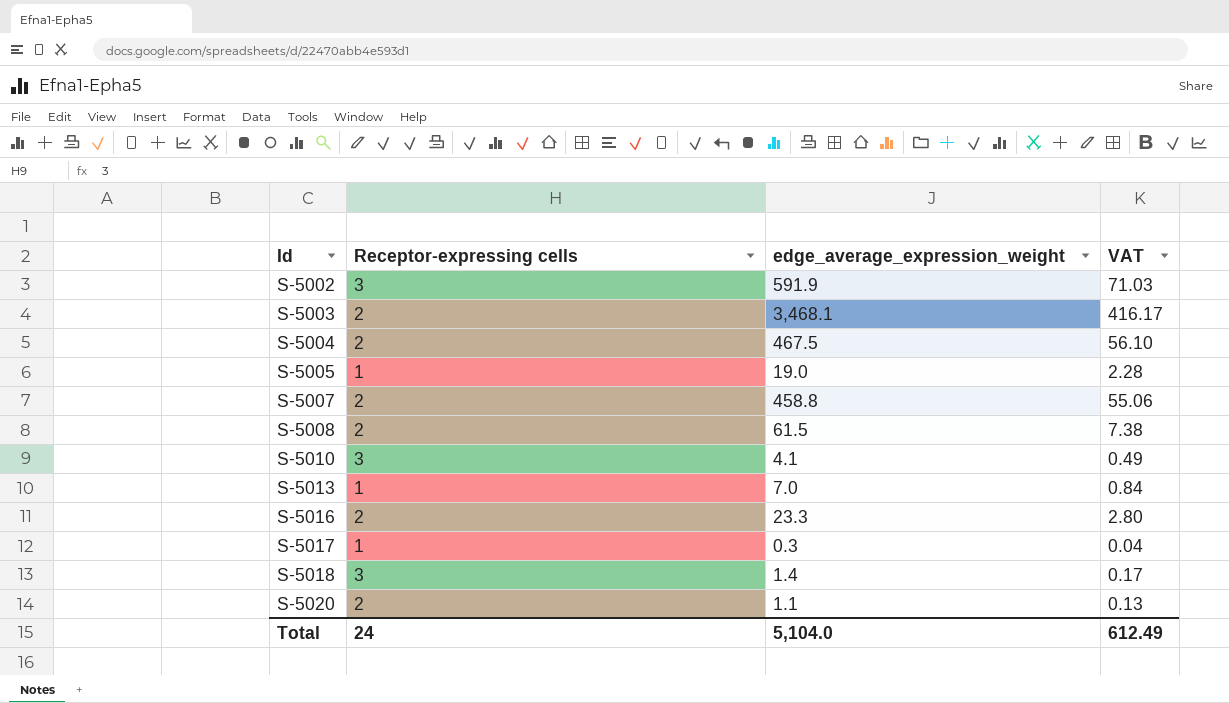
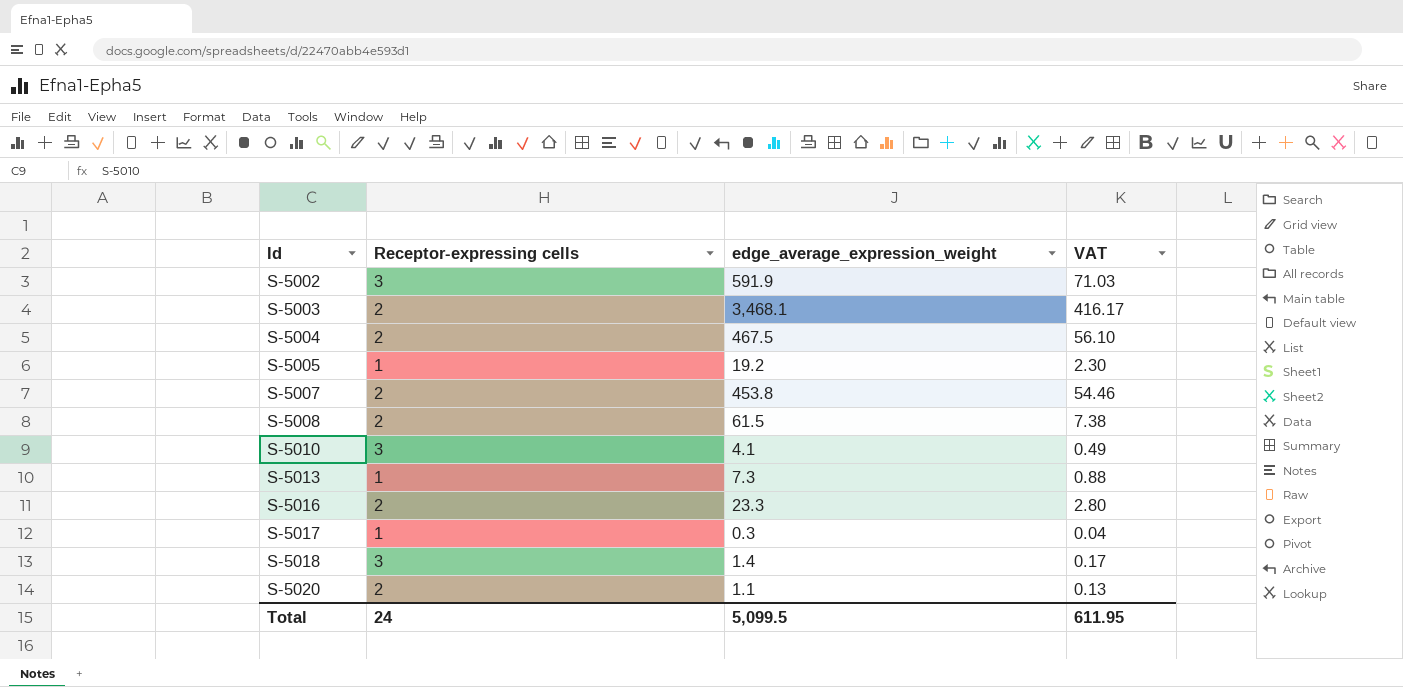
S-5005 | edge_average_expression_weight: 19.0 -> 19.2
S-5005 | VAT: 2.28 -> 2.30
S-5007 | edge_average_expression_weight: 458.8 -> 453.8
S-5007 | VAT: 55.06 -> 54.46
S-5013 | edge_average_expression_weight: 7.0 -> 7.3
S-5013 | VAT: 0.84 -> 0.88
Total | edge_average_expression_weight: 5,104.0 -> 5,099.5
Total | VAT: 612.49 -> 611.95

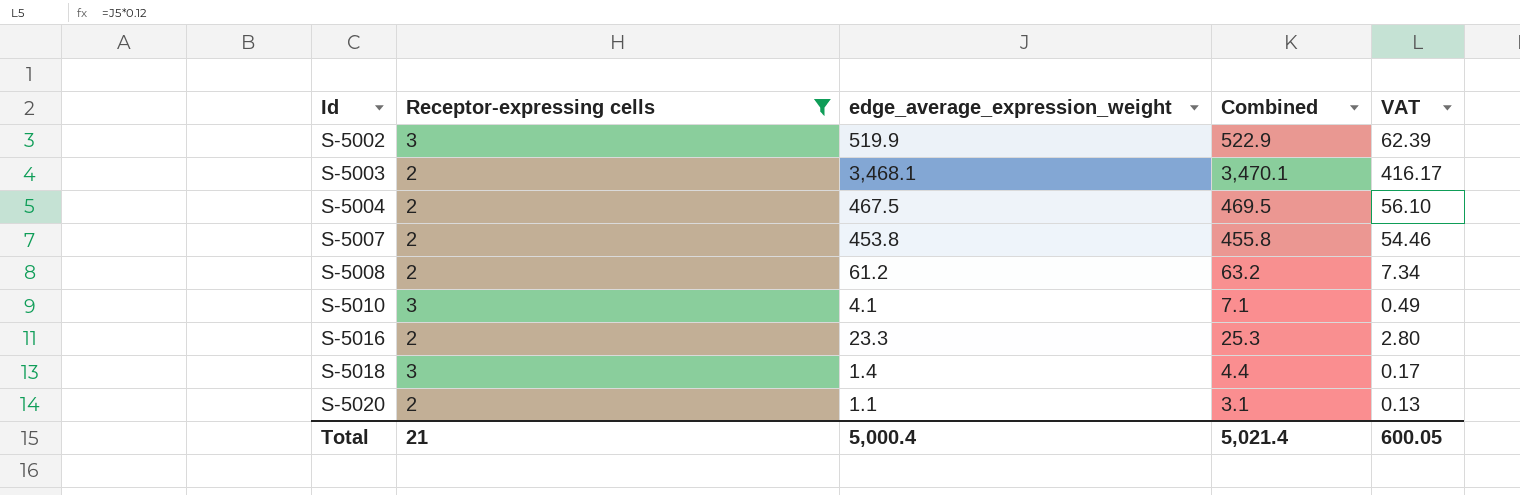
filter: none -> Receptor-expressing cells != 1
column Combined | formula: none -> [Receptor-expressing cells] + [edge_average_expression_weight]
S-5002 | edge_average_expression_weight: 591.9 -> 519.9
S-5002 | VAT: 71.03 -> 62.39
S-5008 | edge_average_expression_weight: 61.5 -> 61.2
S-5008 | VAT: 7.38 -> 7.34
Total | Receptor-expressing cells: 24 -> 21
Total | edge_average_expression_weight: 5,099.5 -> 5,000.4
Total | VAT: 611.95 -> 600.05

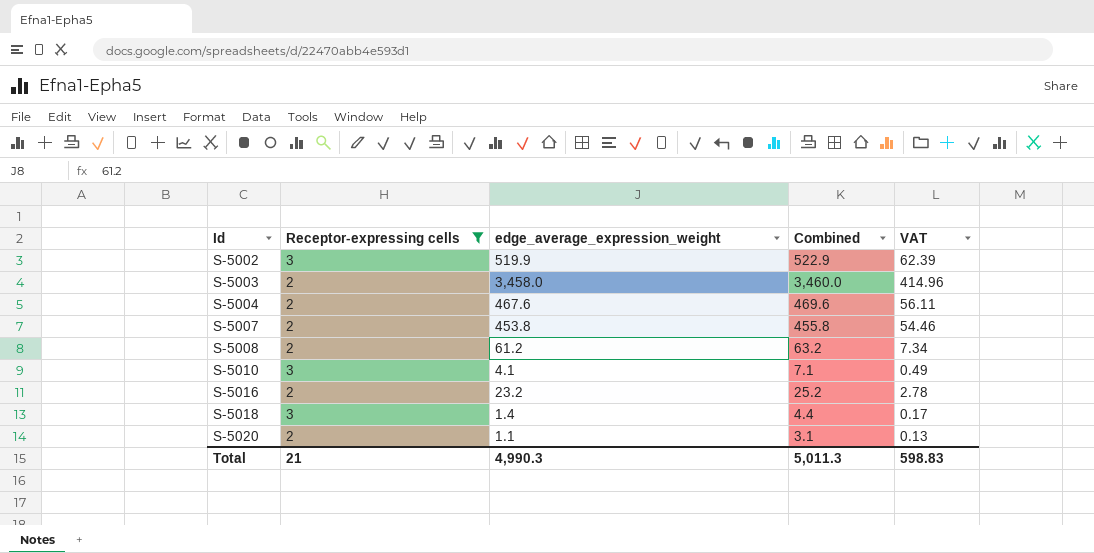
S-5003 | edge_average_expression_weight: 3,468.1 -> 3,458.0
S-5003 | Combined: 3,470.1 -> 3,460.0
S-5003 | VAT: 416.17 -> 414.96
S-5004 | edge_average_expression_weight: 467.5 -> 467.6
S-5004 | Combined: 469.5 -> 469.6
S-5004 | VAT: 56.10 -> 56.11
S-5016 | edge_average_expression_weight: 23.3 -> 23.2
S-5016 | Combined: 25.3 -> 25.2
S-5016 | VAT: 2.80 -> 2.78
Total | edge_average_expression_weight: 5,000.4 -> 4,990.3
Total | Combined: 5,021.4 -> 5,011.3
Total | VAT: 600.05 -> 598.83

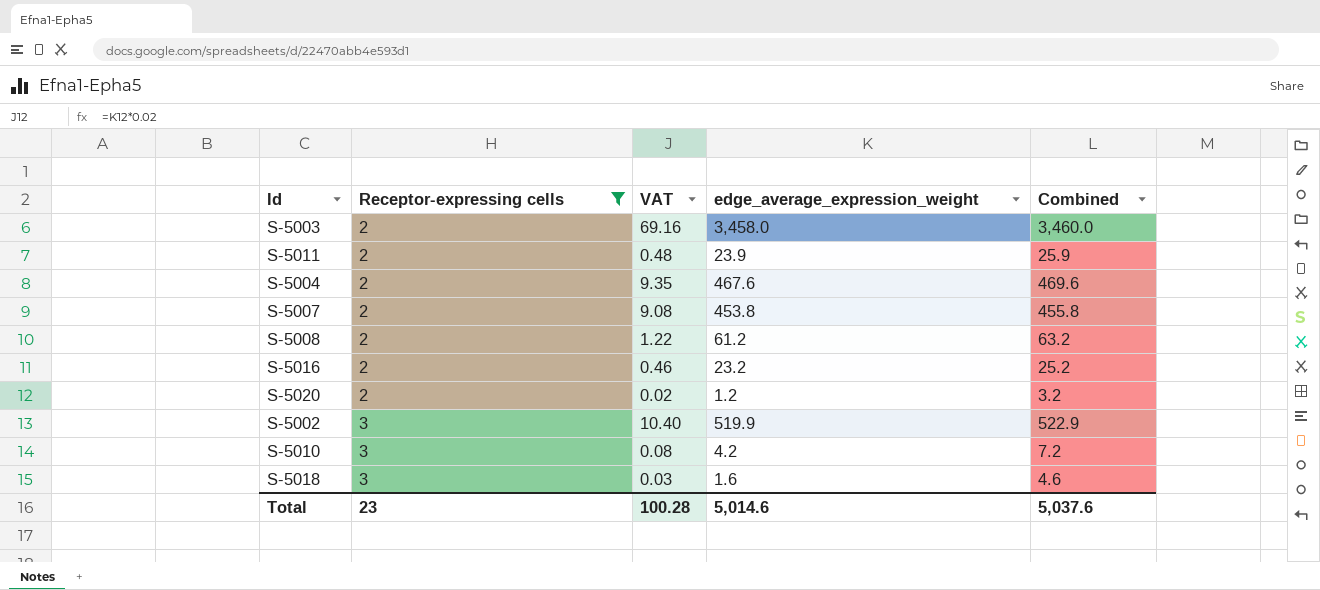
row order: Id ascending -> Receptor-expressing cells ascending
column VAT | formula: [edge_average_expression_weight] * 0.12 -> [edge_average_expression_weight] * 0.02
column VAT | position: 5 -> 3
row S-5011: none -> 2 | 0.48 | 23.9 | 25.9
S-5020 | edge_average_expression_weight: 1.1 -> 1.2
S-5020 | Combined: 3.1 -> 3.2
S-5010 | edge_average_expression_weight: 4.1 -> 4.2
S-5010 | Combined: 7.1 -> 7.2
S-5018 | edge_average_expression_weight: 1.4 -> 1.6
S-5018 | Combined: 4.4 -> 4.6
Total | Receptor-expressing cells: 21 -> 23
Total | VAT: 598.83 -> 100.28
Total | edge_average_expression_weight: 4,990.3 -> 5,014.6
Total | Combined: 5,011.3 -> 5,037.6

